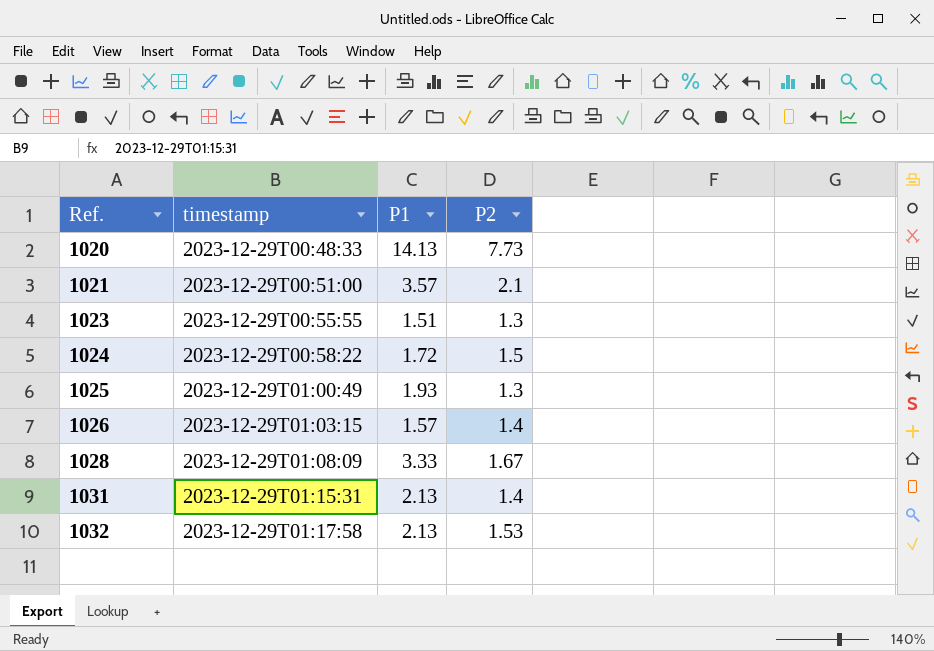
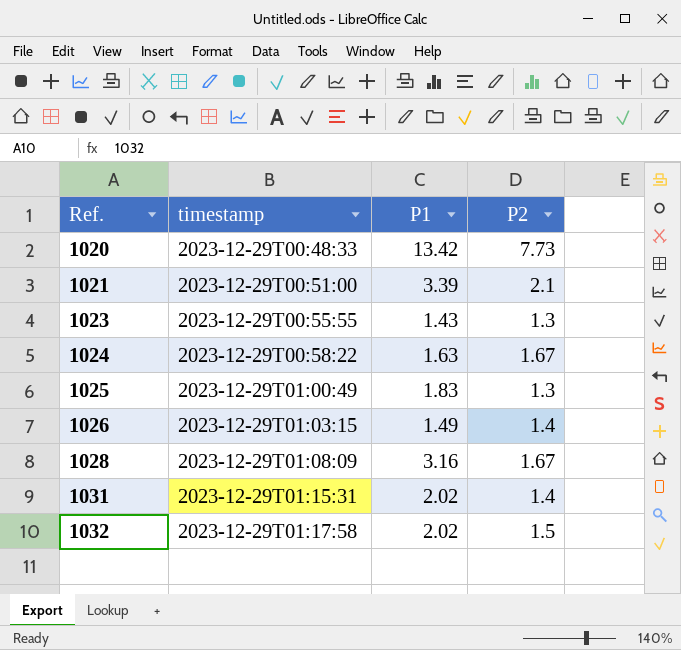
1020 | P1: 14.13 -> 13.42
1021 | P1: 3.57 -> 3.39
1023 | P1: 1.51 -> 1.43
1024 | P1: 1.72 -> 1.63
1024 | P2: 1.5 -> 1.67
1025 | P1: 1.93 -> 1.83
1026 | P1: 1.57 -> 1.49
1028 | P1: 3.33 -> 3.16
1031 | P1: 2.13 -> 2.02
1032 | P1: 2.13 -> 2.02
1032 | P2: 1.53 -> 1.5

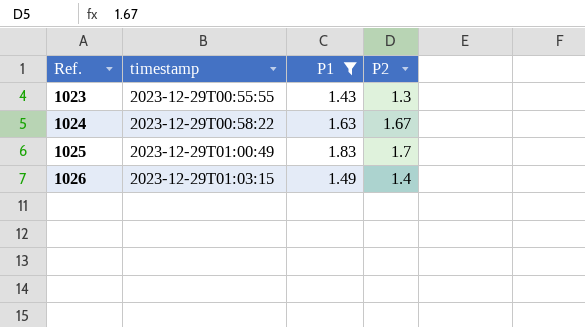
filter: none -> P1 <= 1.83
1025 | P2: 1.3 -> 1.7

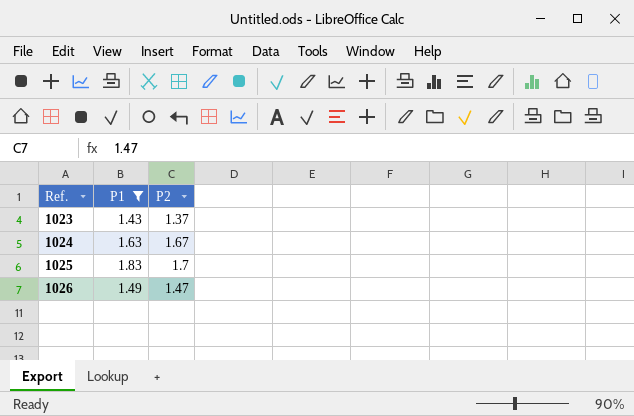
column timestamp | position: 2 -> none
1023 | P2: 1.3 -> 1.37
1026 | P2: 1.4 -> 1.47

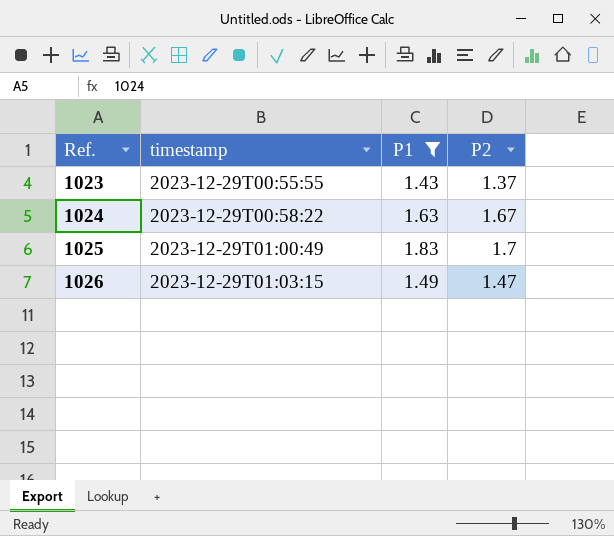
column timestamp | position: none -> 2

